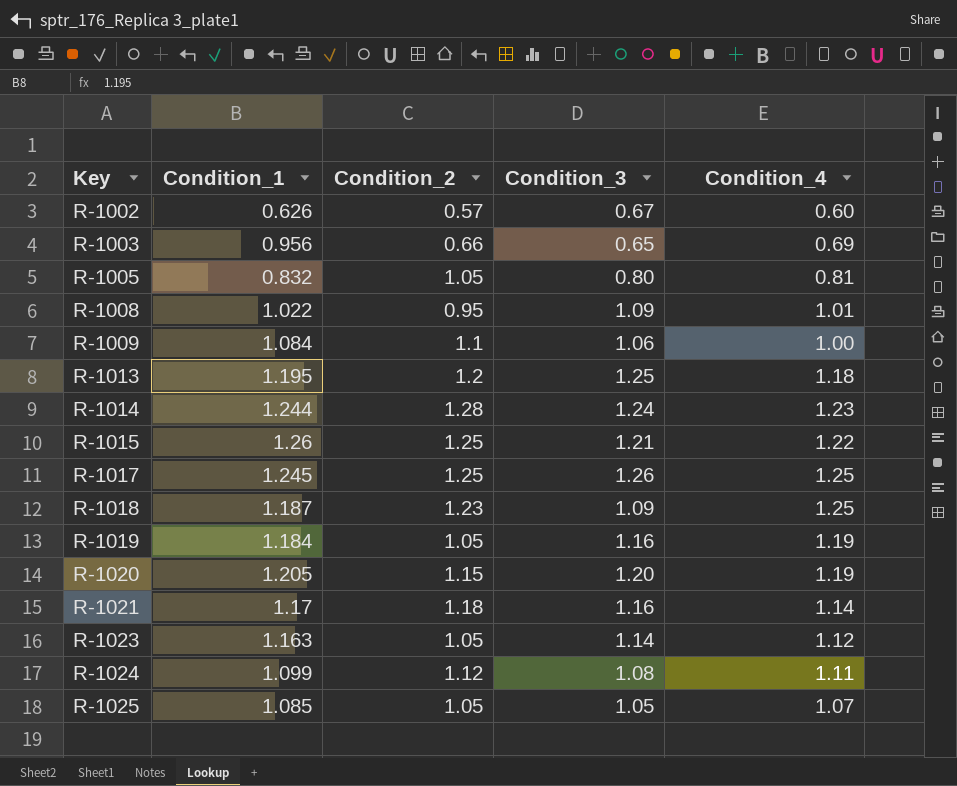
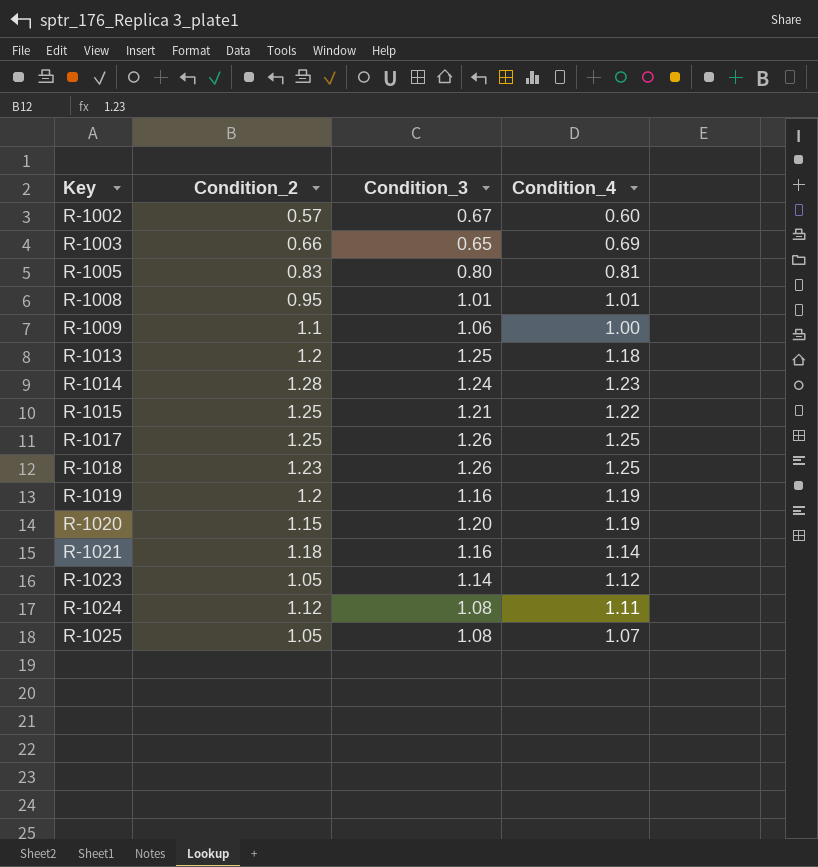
column Condition_1 | position: 2 -> none
R-1005 | Condition_2: 1.05 -> 0.83
R-1008 | Condition_3: 1.09 -> 1.01
R-1018 | Condition_3: 1.09 -> 1.26
R-1019 | Condition_2: 1.05 -> 1.2
R-1025 | Condition_3: 1.05 -> 1.08

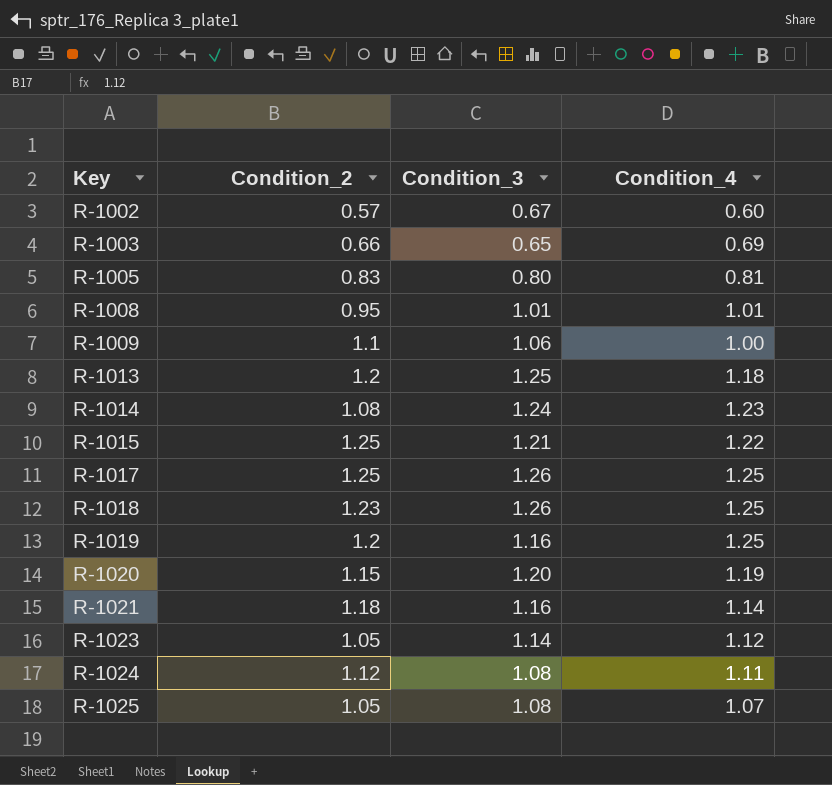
R-1014 | Condition_2: 1.28 -> 1.08
R-1019 | Condition_4: 1.19 -> 1.25

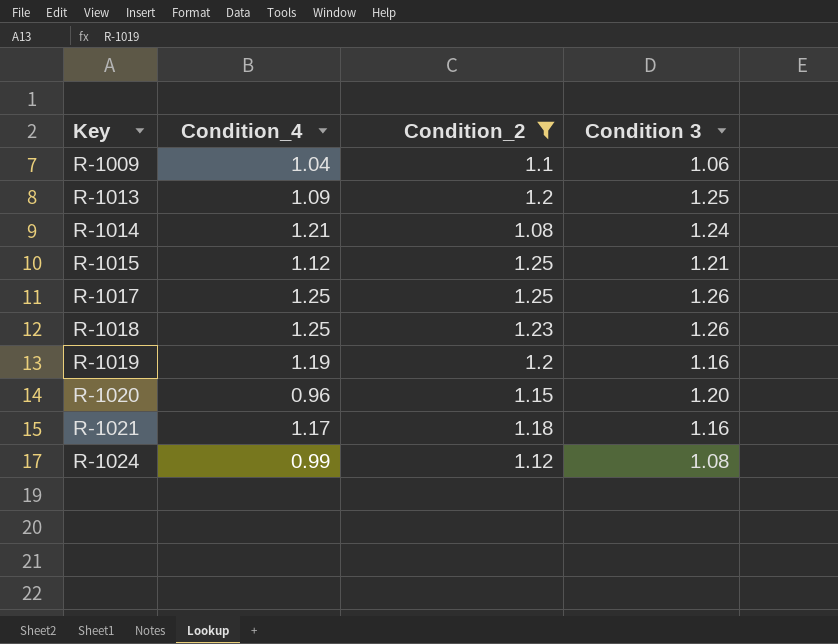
filter: none -> Condition_2 >= 1.08
column Condition_4 | position: 4 -> 2
column name: Condition_3 -> Condition 3
R-1009 | Condition_4: 1.00 -> 1.04
R-1013 | Condition_4: 1.18 -> 1.09
R-1014 | Condition_4: 1.23 -> 1.21
R-1015 | Condition_4: 1.22 -> 1.12
R-1019 | Condition_4: 1.25 -> 1.19
R-1020 | Condition_4: 1.19 -> 0.96
R-1021 | Condition_4: 1.14 -> 1.17
R-1024 | Condition_4: 1.11 -> 0.99

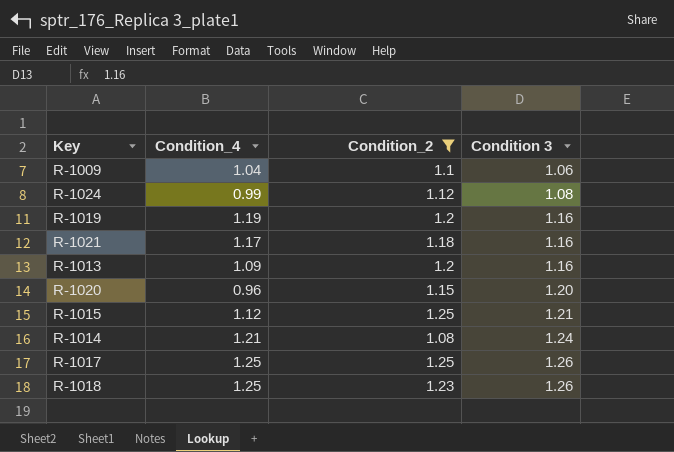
row order: Key ascending -> Condition 3 ascending
R-1013 | Condition 3: 1.25 -> 1.16

